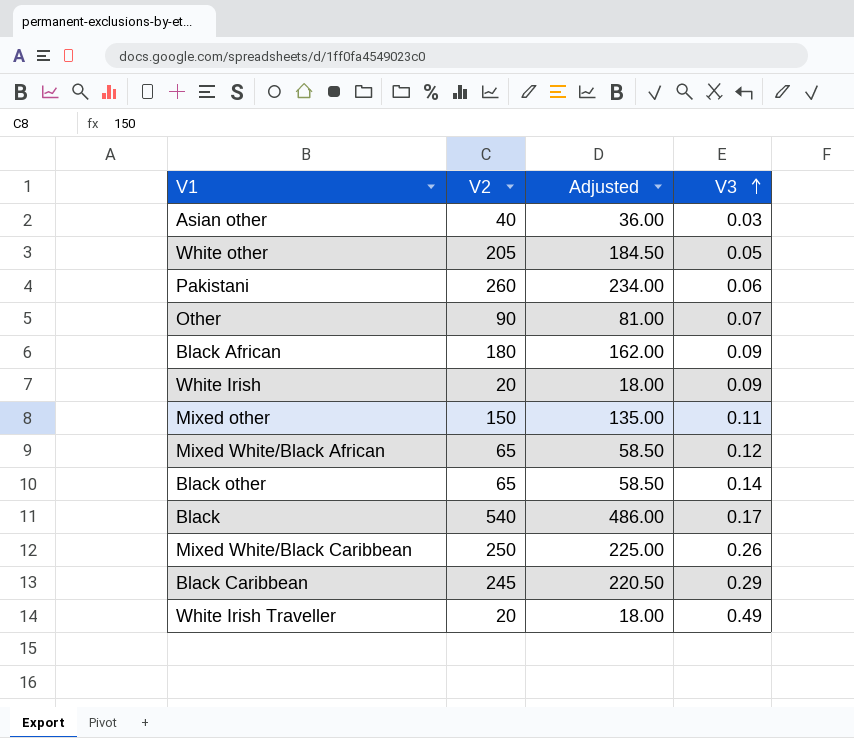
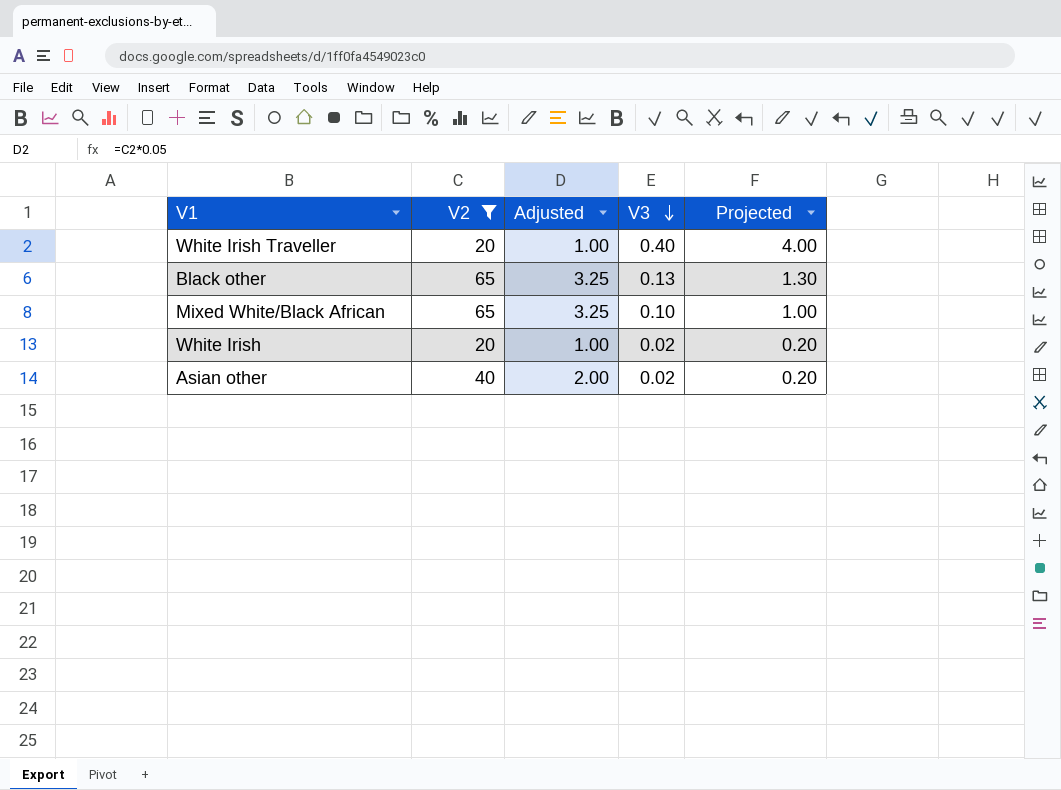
filter: none -> V2 <= 65
row order: V3 ascending -> V3 descending
column Adjusted | formula: [V2] * 0.9 -> [V2] * 0.05
column Projected | formula: none -> [V3] * 10
White Irish Traveller | V3: 0.49 -> 0.40
Black other | V3: 0.14 -> 0.13
Mixed White/Black African | V3: 0.12 -> 0.10
White Irish | V3: 0.09 -> 0.02
Asian other | V3: 0.03 -> 0.02

